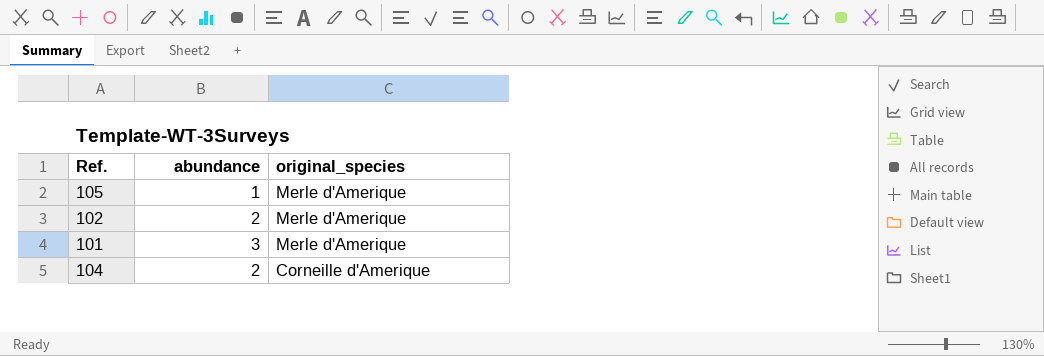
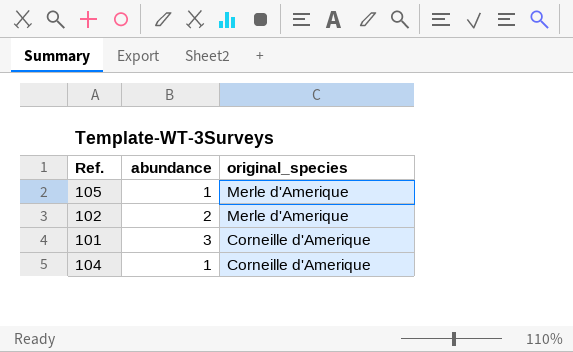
101 | original_species: Merle d'Amerique -> Corneille d'Amerique
104 | abundance: 2 -> 1

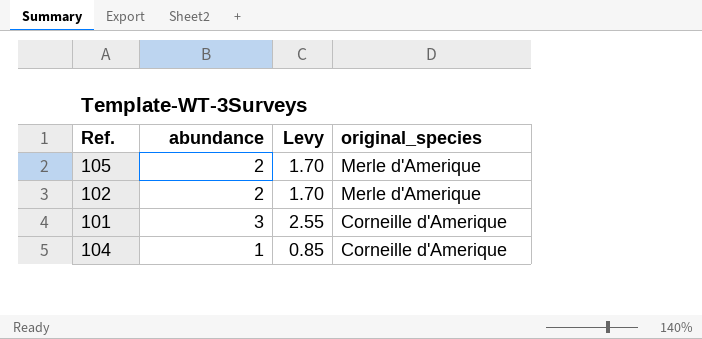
column Levy | formula: none -> [abundance] * 0.85
105 | abundance: 1 -> 2

